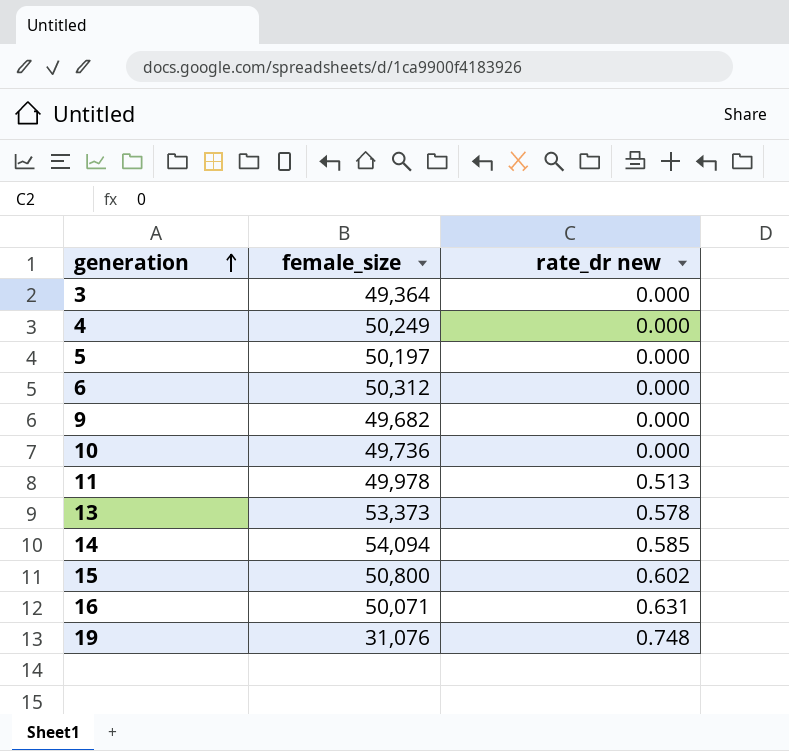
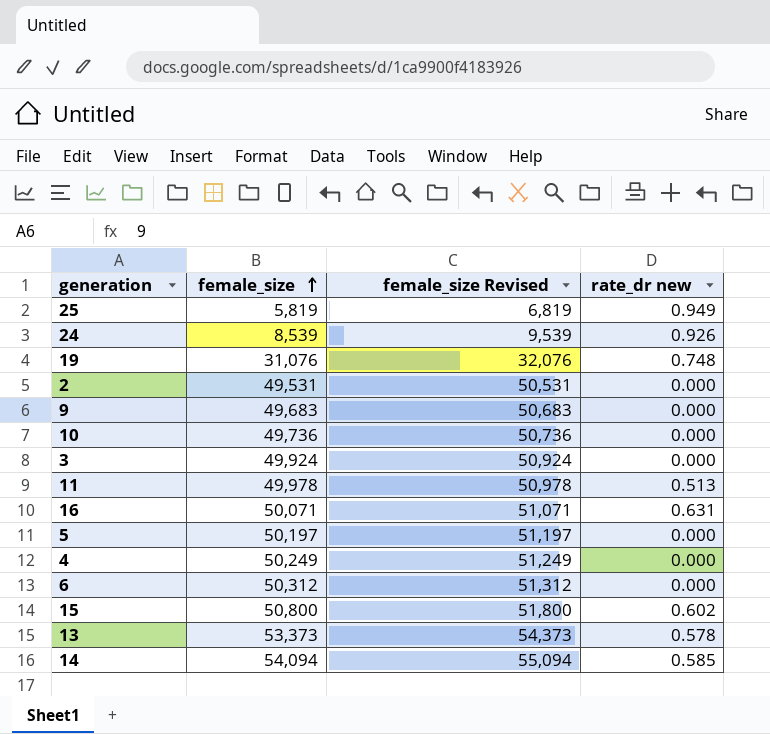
row order: generation ascending -> female_size ascending
column female_size Revised | formula: none -> [female_size] + 1000
row 25: none -> 5,819 | 6,819 | 0.949
row 24: none -> 8,539 | 9,539 | 0.926
row 2: none -> 49,531 | 50,531 | 0.000
9 | female_size: 49,682 -> 49,683
3 | female_size: 49,364 -> 49,924

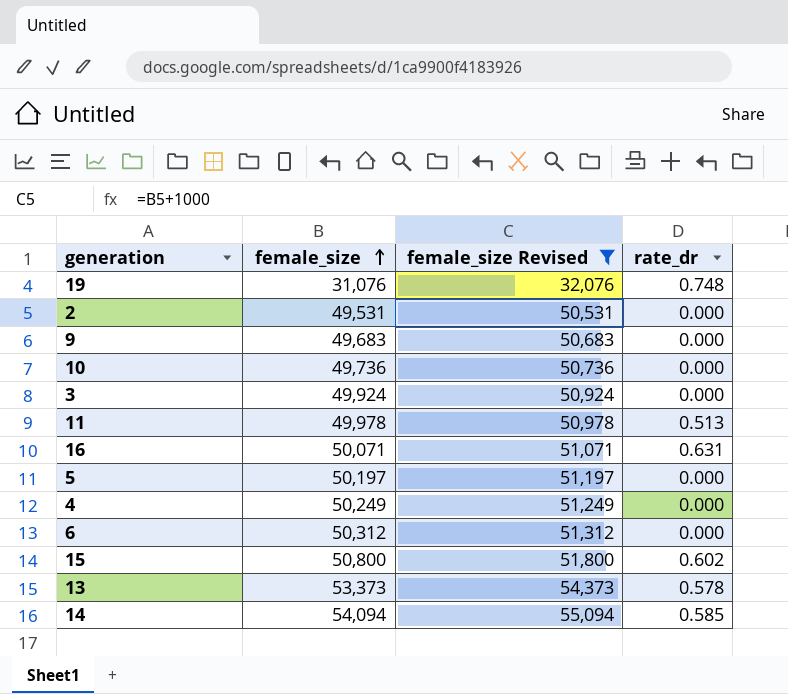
filter: none -> female_size Revised >= 32,076
column name: rate_dr new -> rate_dr

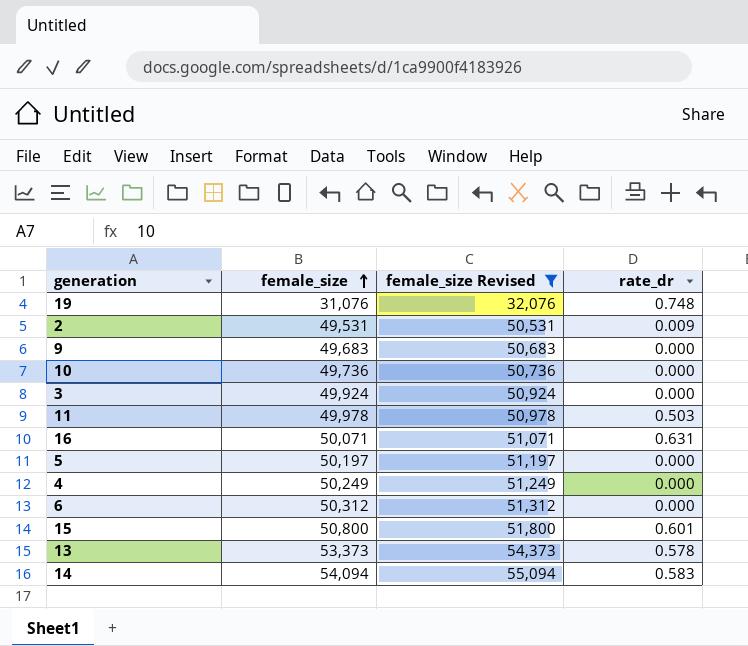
2 | rate_dr: 0.000 -> 0.009
11 | rate_dr: 0.513 -> 0.503
15 | rate_dr: 0.602 -> 0.601
14 | rate_dr: 0.585 -> 0.583

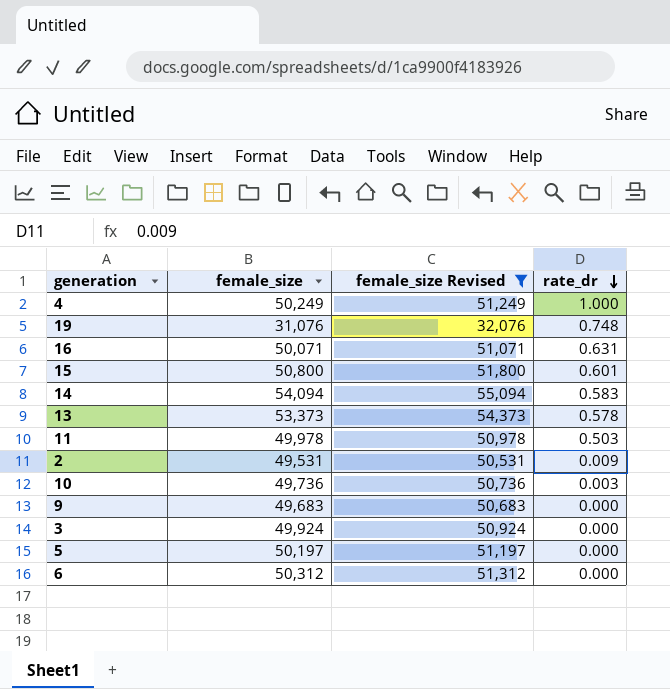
row order: female_size ascending -> rate_dr descending
4 | rate_dr: 0.000 -> 1.000
10 | rate_dr: 0.000 -> 0.003

